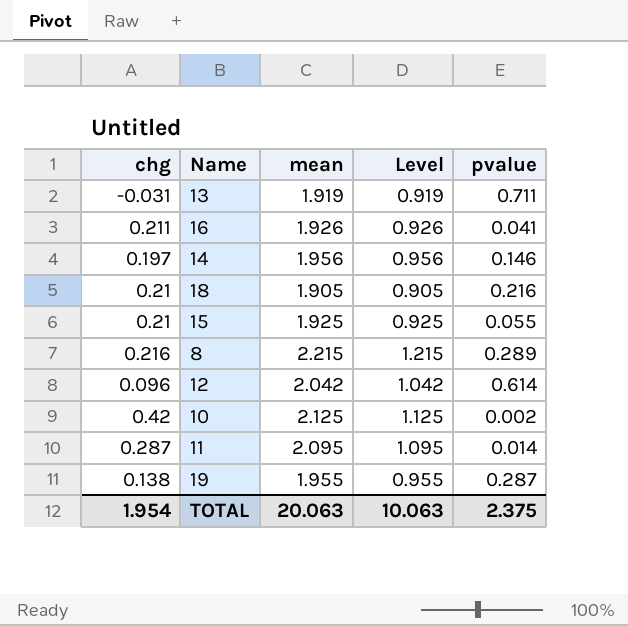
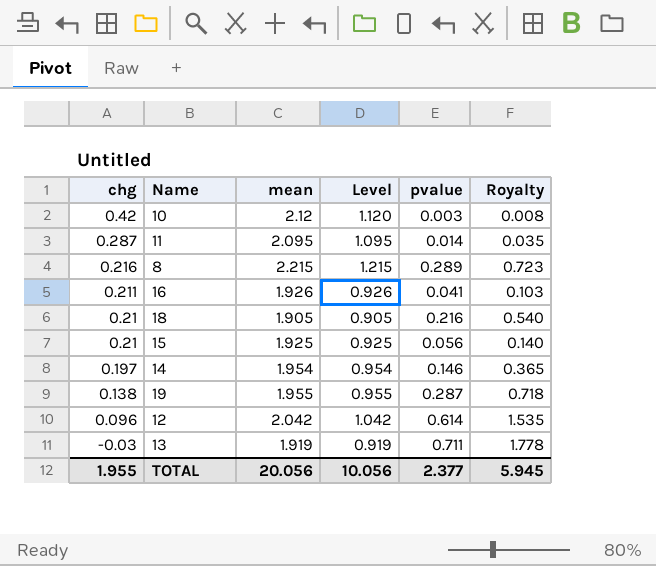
row order: none -> chg descending
column Royalty | formula: none -> [pvalue] * 2.5
10 | mean: 2.125 -> 2.12
10 | Level: 1.125 -> 1.120
10 | pvalue: 0.002 -> 0.003
15 | pvalue: 0.055 -> 0.056
14 | mean: 1.956 -> 1.954
14 | Level: 0.956 -> 0.954
13 | chg: -0.031 -> -0.03
TOTAL | chg: 1.954 -> 1.955
TOTAL | mean: 20.063 -> 20.056
TOTAL | Level: 10.063 -> 10.056
TOTAL | pvalue: 2.375 -> 2.377

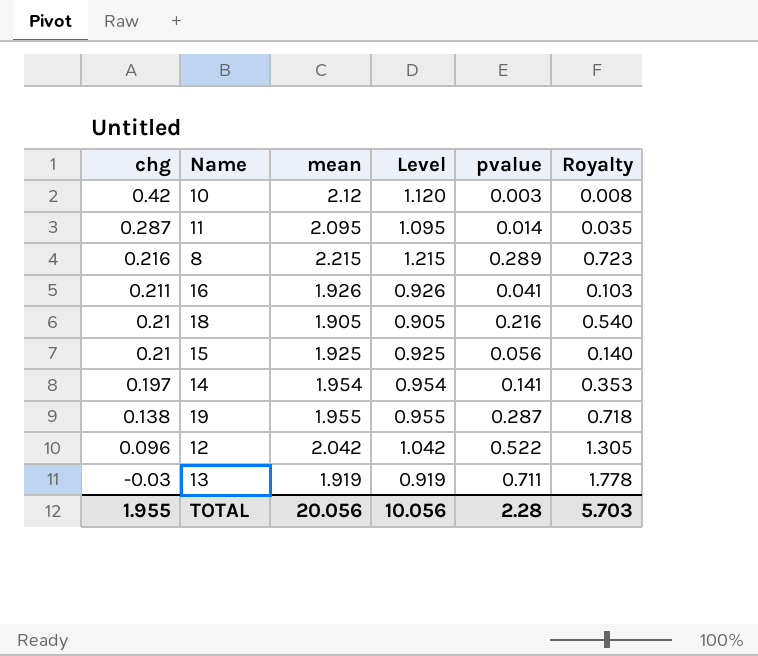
14 | pvalue: 0.146 -> 0.141
14 | Royalty: 0.365 -> 0.353
12 | pvalue: 0.614 -> 0.522
12 | Royalty: 1.535 -> 1.305
TOTAL | pvalue: 2.377 -> 2.28
TOTAL | Royalty: 5.945 -> 5.703

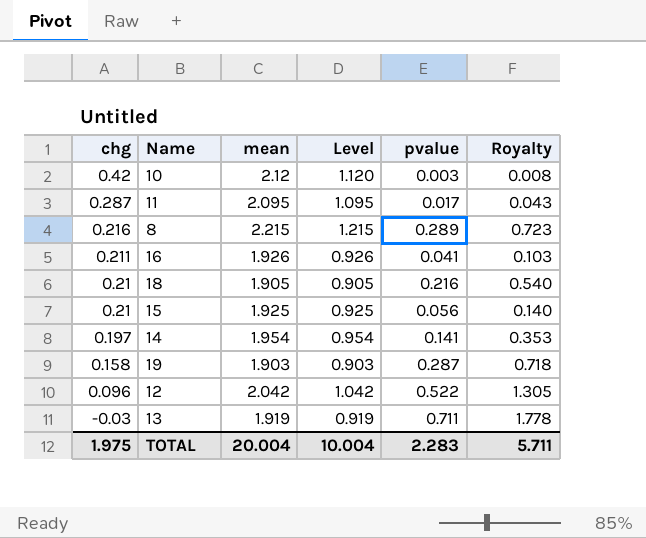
11 | pvalue: 0.014 -> 0.017
11 | Royalty: 0.035 -> 0.043
19 | chg: 0.138 -> 0.158
19 | mean: 1.955 -> 1.903
19 | Level: 0.955 -> 0.903
TOTAL | chg: 1.955 -> 1.975
TOTAL | mean: 20.056 -> 20.004
TOTAL | Level: 10.056 -> 10.004
TOTAL | pvalue: 2.28 -> 2.283
TOTAL | Royalty: 5.703 -> 5.711

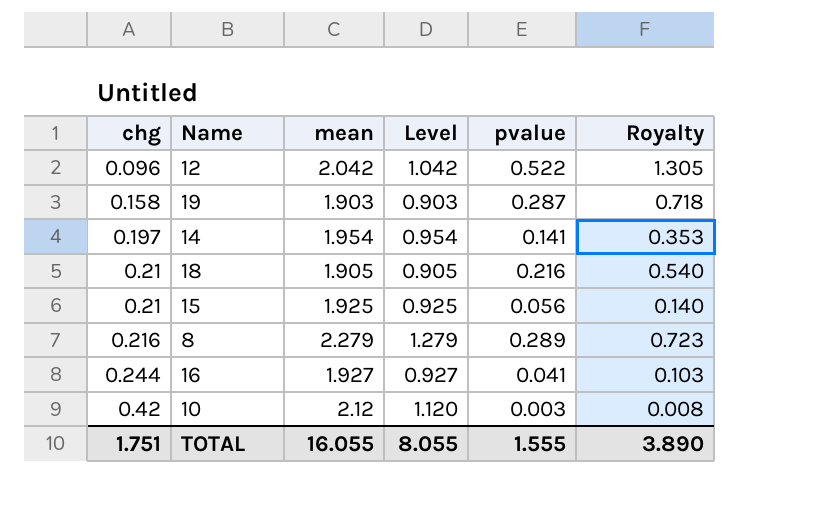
row order: chg descending -> chg ascending
row 11: 0.287 | 2.095 | 1.095 | 0.017 | 0.043 -> none
row 13: -0.03 | 1.919 | 0.919 | 0.711 | 1.778 -> none
8 | mean: 2.215 -> 2.279
8 | Level: 1.215 -> 1.279
16 | chg: 0.211 -> 0.244
16 | mean: 1.926 -> 1.927
16 | Level: 0.926 -> 0.927
TOTAL | chg: 1.975 -> 1.751
TOTAL | mean: 20.004 -> 16.055
TOTAL | Level: 10.004 -> 8.055
TOTAL | pvalue: 2.283 -> 1.555
TOTAL | Royalty: 5.711 -> 3.890

